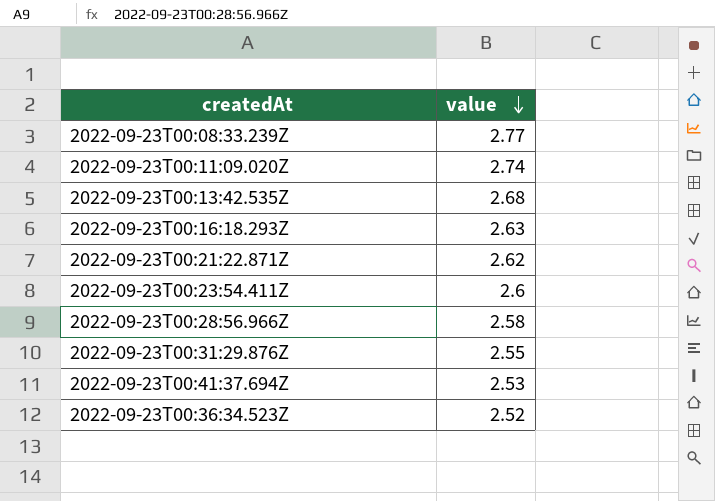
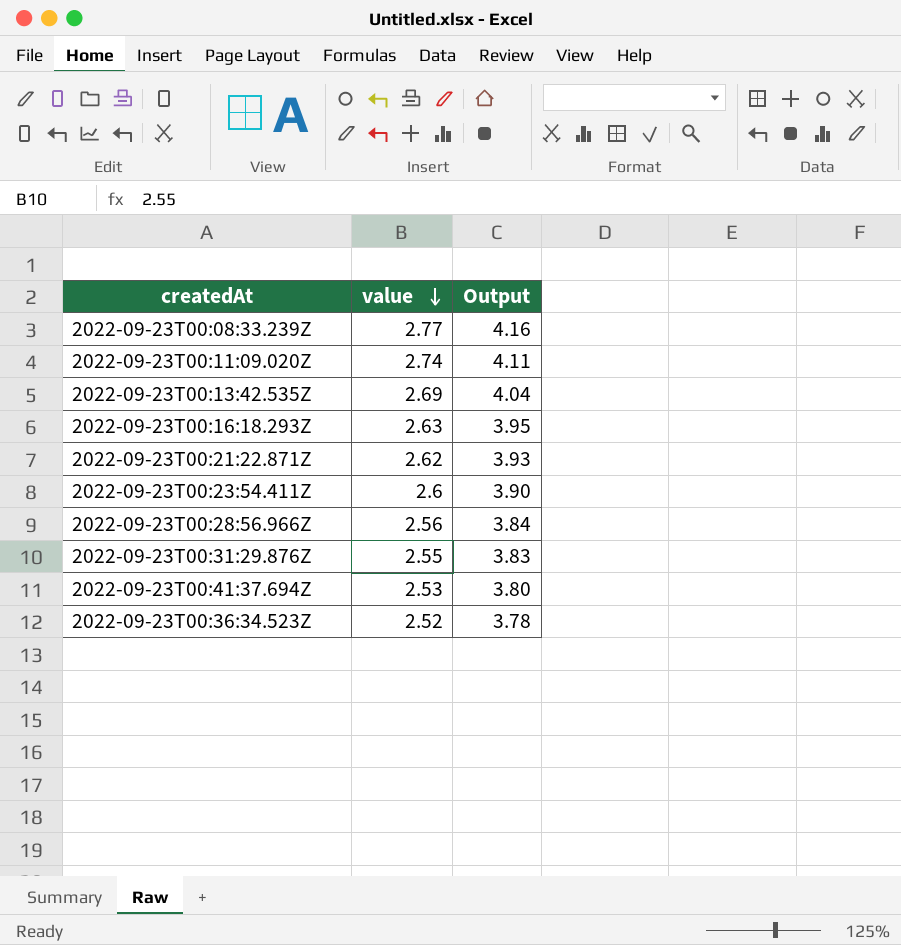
column Output | formula: none -> [value] * 1.5
2022-09-23T00:13:42.535Z | value: 2.68 -> 2.69
2022-09-23T00:28:56.966Z | value: 2.58 -> 2.56

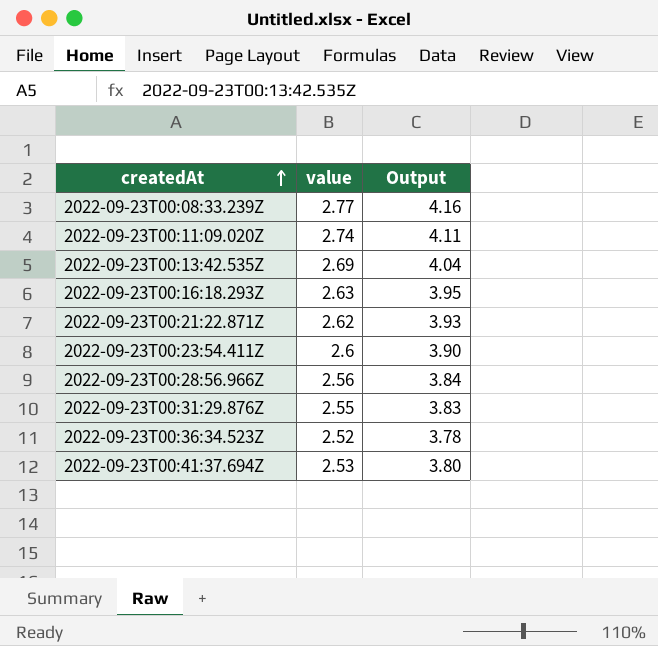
row order: value descending -> createdAt ascending

